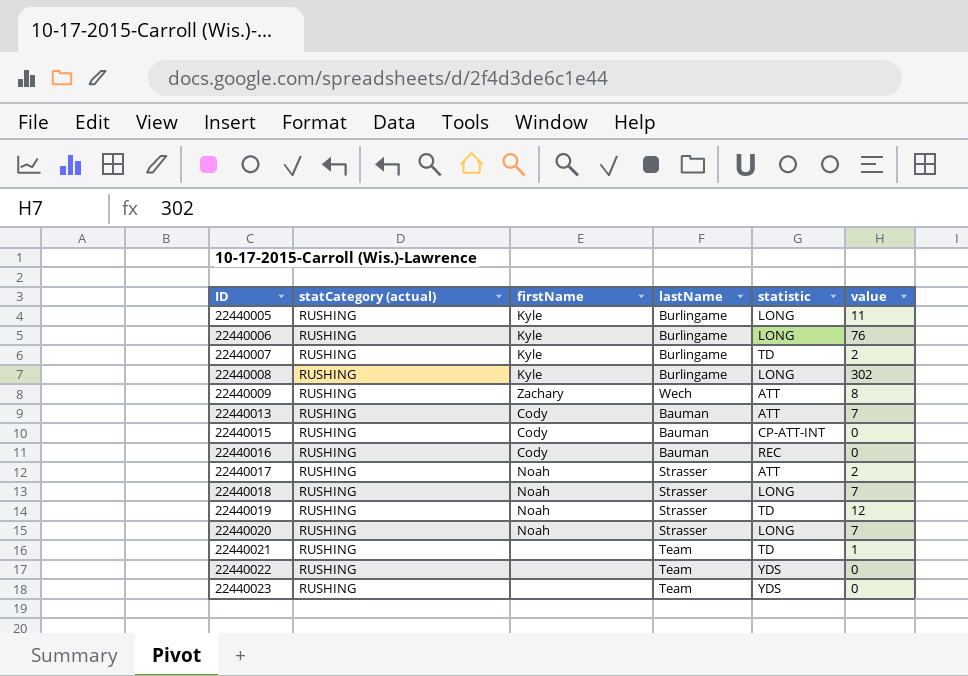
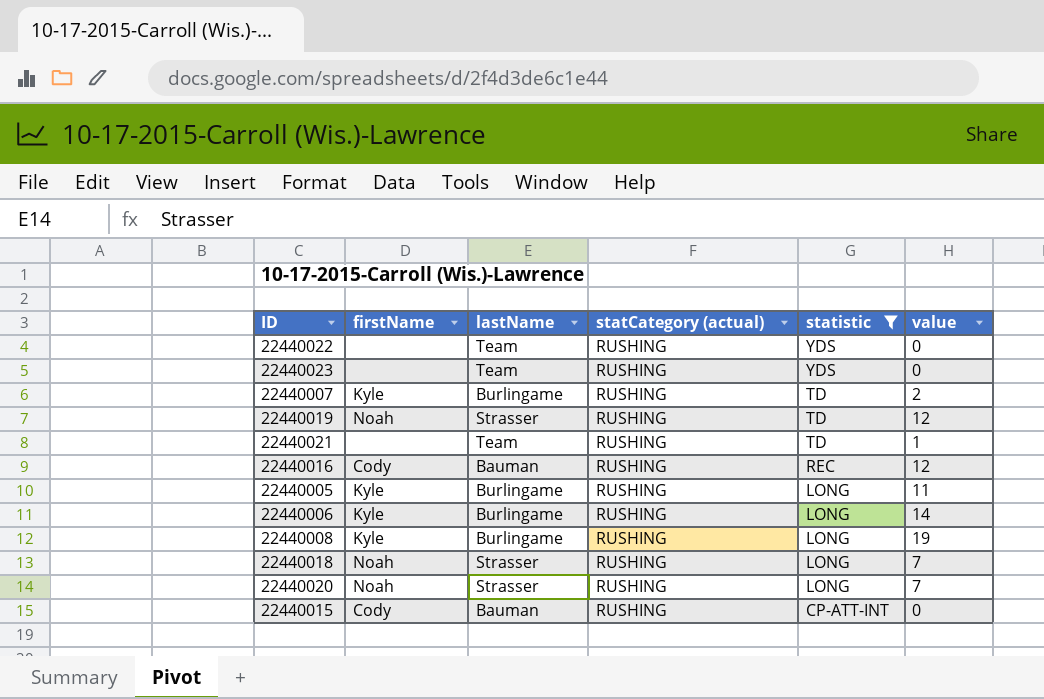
filter: none -> statistic != ATT
row order: ID ascending -> statistic descending
column statCategory (actual) | position: 2 -> 4
22440016 | value: 0 -> 12
22440006 | value: 76 -> 14
22440008 | value: 302 -> 19

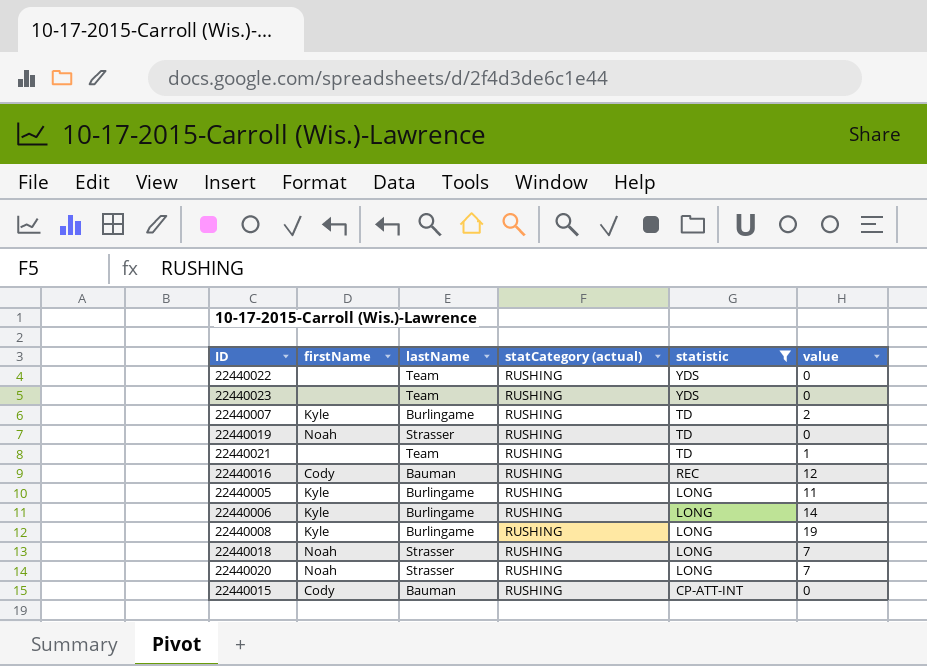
22440019 | value: 12 -> 0

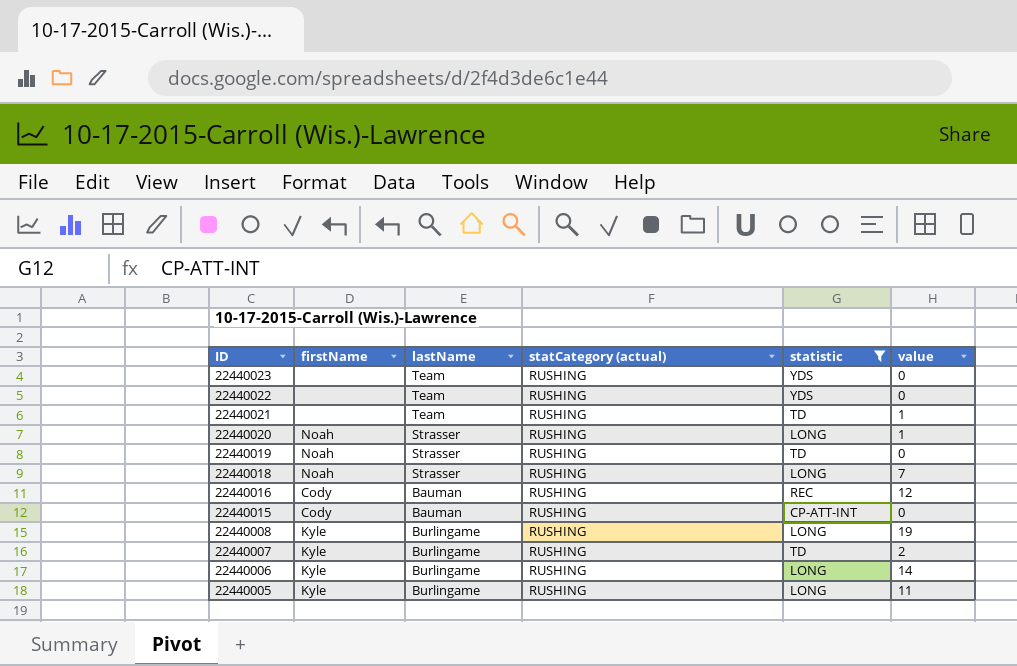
row order: statistic descending -> ID descending
22440020 | value: 7 -> 1

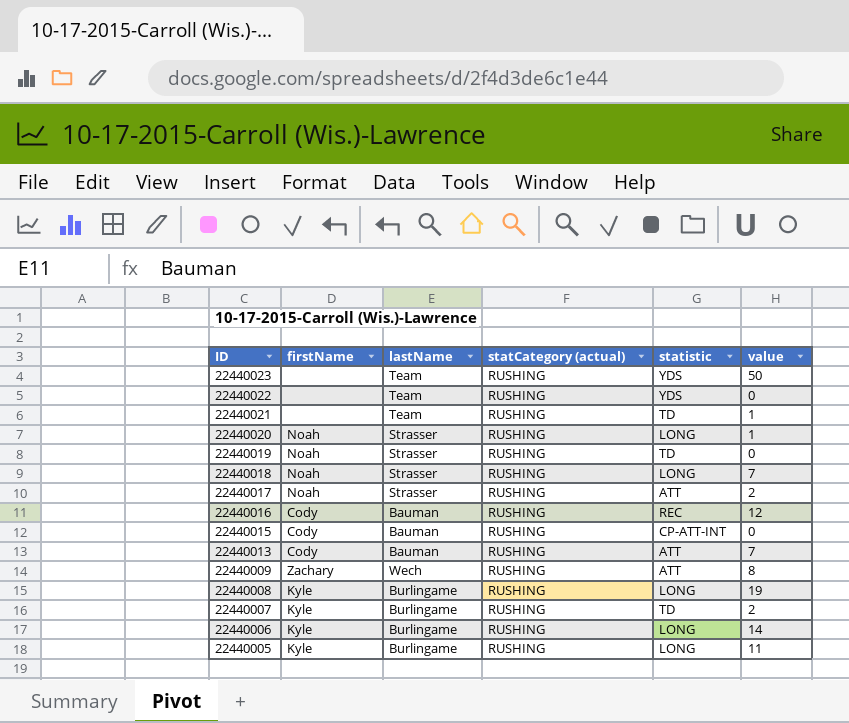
filter: statistic != ATT -> none
22440023 | value: 0 -> 50

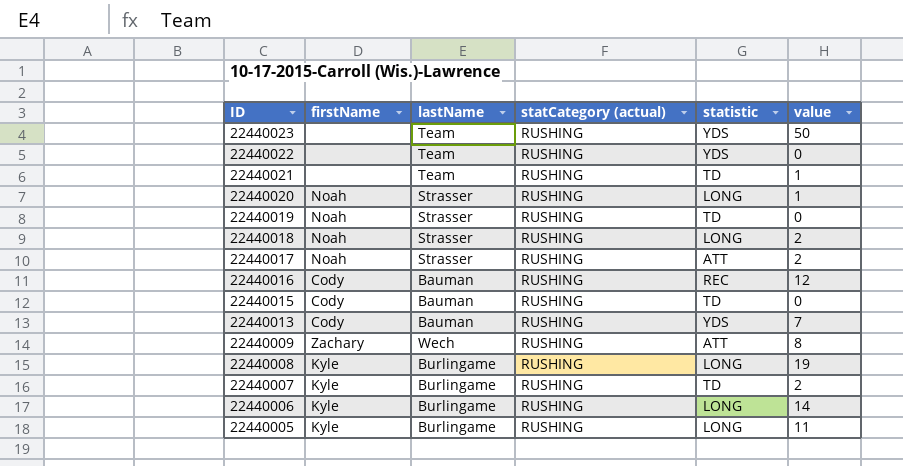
22440018 | value: 7 -> 2
22440015 | statistic: CP-ATT-INT -> TD
22440013 | statistic: ATT -> YDS

